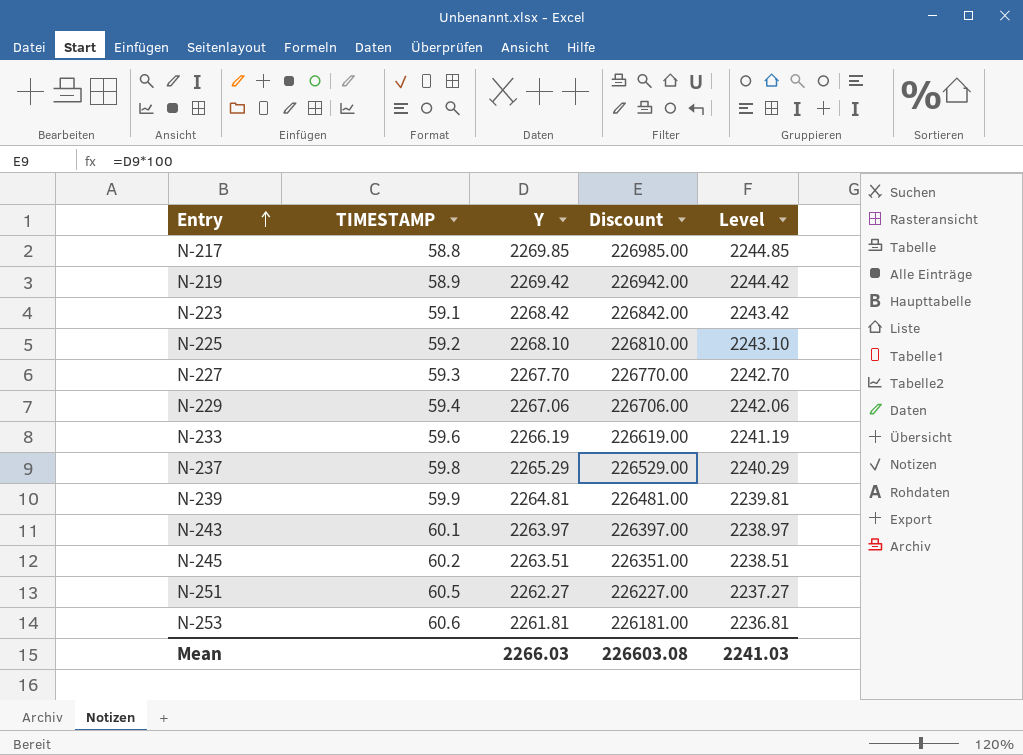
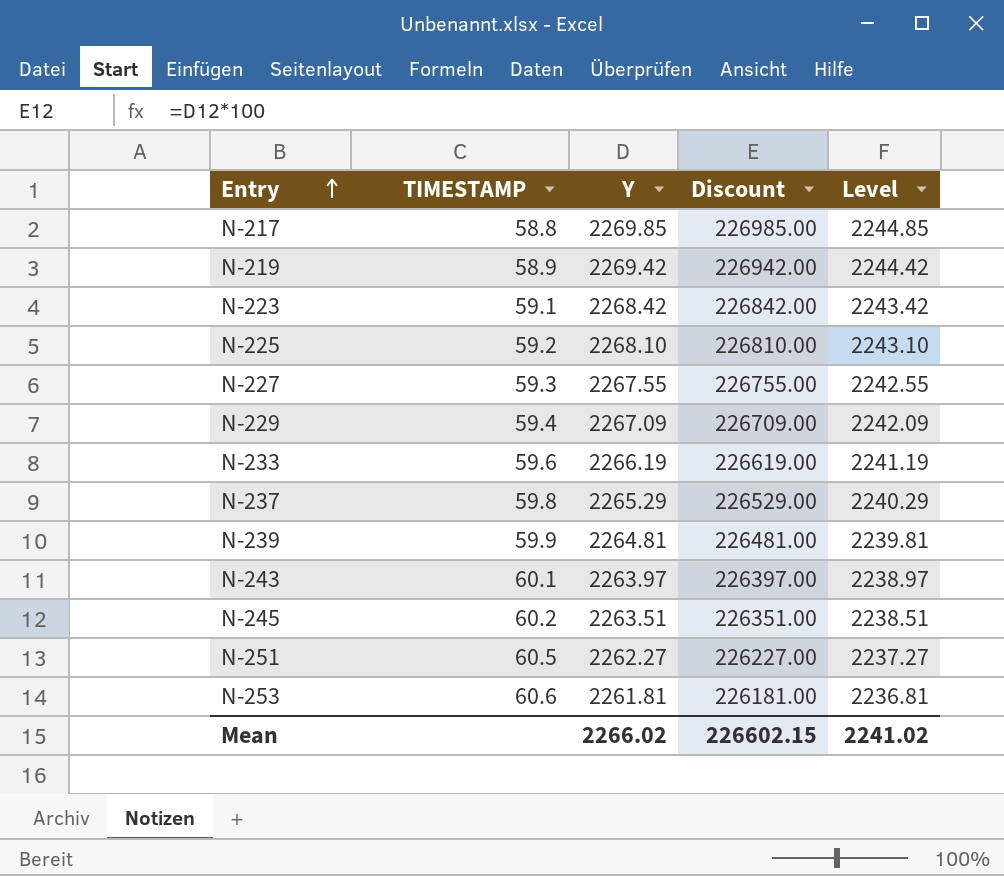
N-227 | Y: 2267.70 -> 2267.55
N-227 | Discount: 226770.00 -> 226755.00
N-227 | Level: 2242.70 -> 2242.55
N-229 | Y: 2267.06 -> 2267.09
N-229 | Discount: 226706.00 -> 226709.00
N-229 | Level: 2242.06 -> 2242.09
Mean | Y: 2266.03 -> 2266.02
Mean | Discount: 226603.08 -> 226602.15
Mean | Level: 2241.03 -> 2241.02

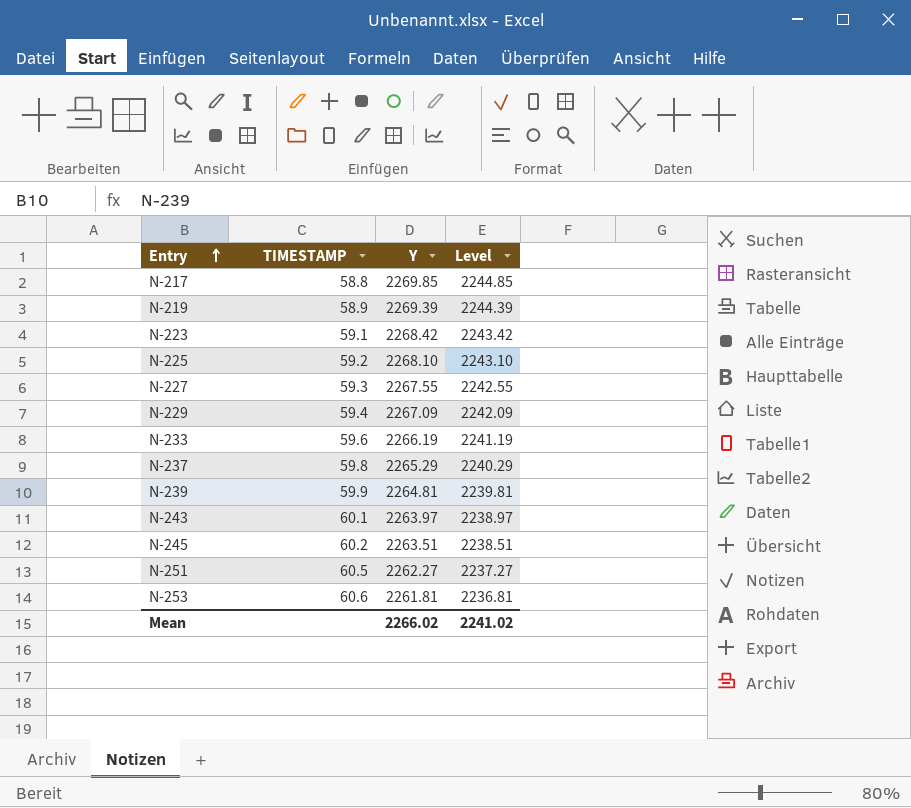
column Discount | formula: [Y] * 100 -> none
N-219 | Y: 2269.42 -> 2269.39
N-219 | Level: 2244.42 -> 2244.39

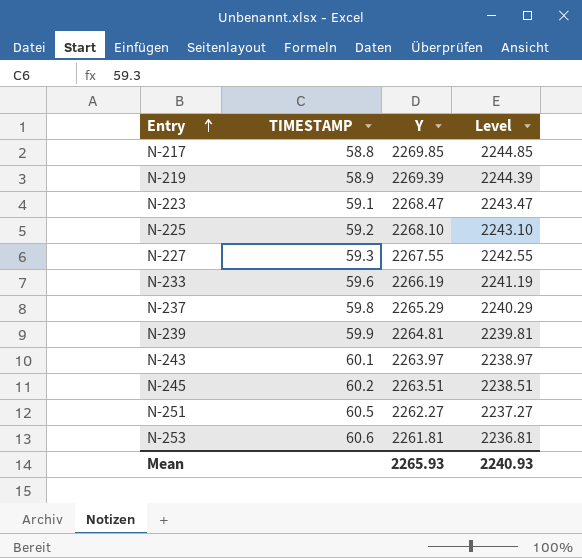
row N-229: 59.4 | 2267.09 | 2242.09 -> none
N-223 | Y: 2268.42 -> 2268.47
N-223 | Level: 2243.42 -> 2243.47
Mean | Y: 2266.02 -> 2265.93
Mean | Level: 2241.02 -> 2240.93

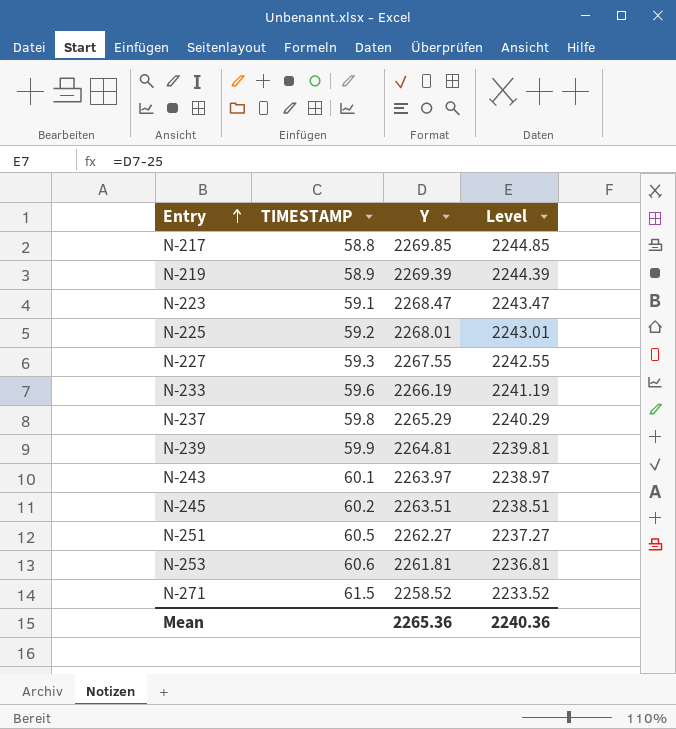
N-225 | Y: 2268.10 -> 2268.01
N-225 | Level: 2243.10 -> 2243.01
row N-271: none -> 61.5 | 2258.52 | 2233.52
Mean | Y: 2265.93 -> 2265.36
Mean | Level: 2240.93 -> 2240.36

